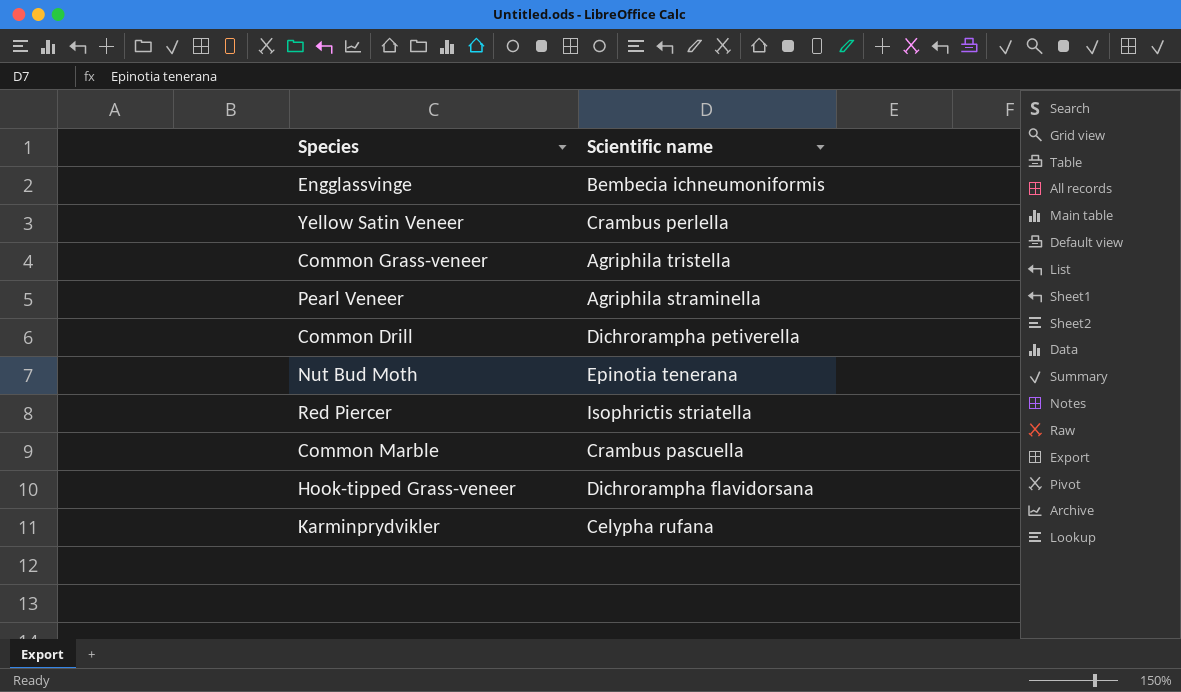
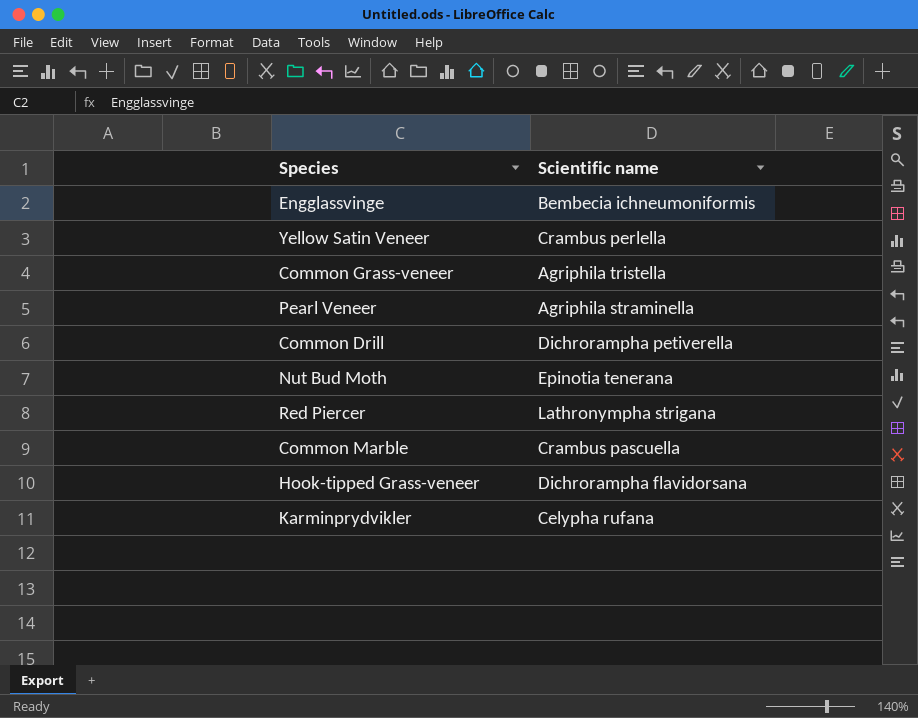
Red Piercer | Scientific name: Isophrictis striatella -> Lathronympha strigana

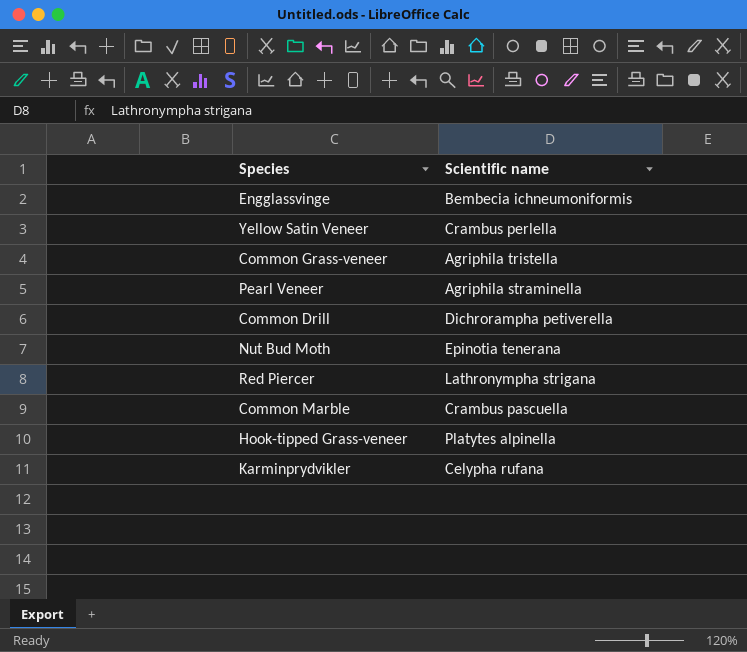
Hook-tipped Grass-veneer | Scientific name: Dichrorampha flavidorsana -> Platytes alpinella

